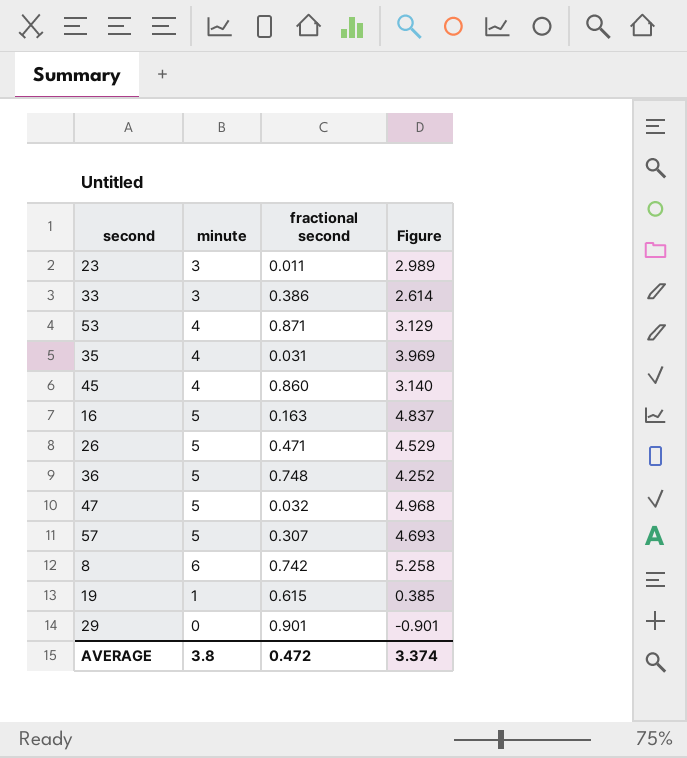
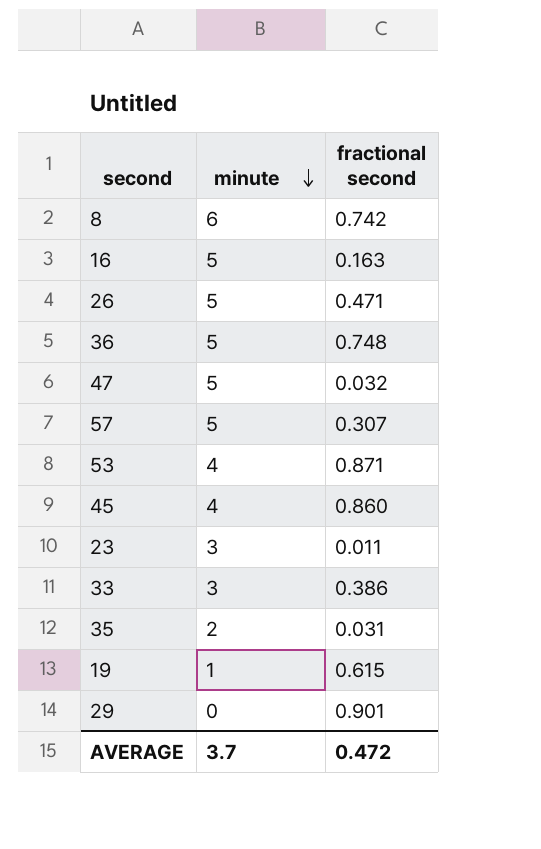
row order: none -> minute descending
column Figure | formula: [minute] - [fractional second] -> none
35 | minute: 4 -> 2
AVERAGE | minute: 3.8 -> 3.7

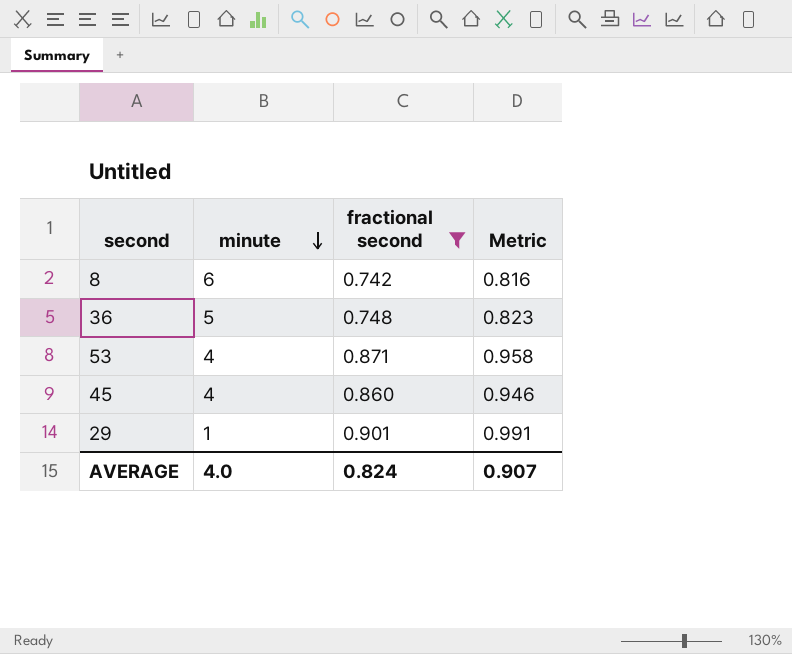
filter: none -> fractional second >= 0.742
column Metric | formula: none -> [fractional second] * 1.1
29 | minute: 0 -> 1
AVERAGE | minute: 3.7 -> 4.0
AVERAGE | fractional second: 0.472 -> 0.824

